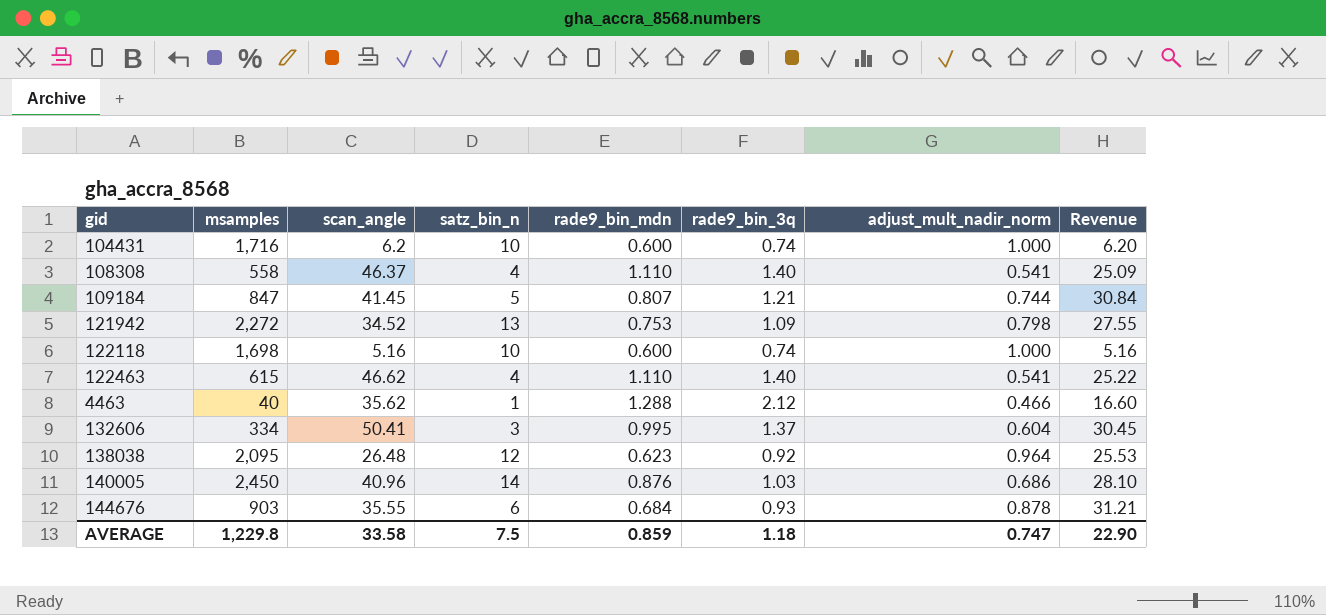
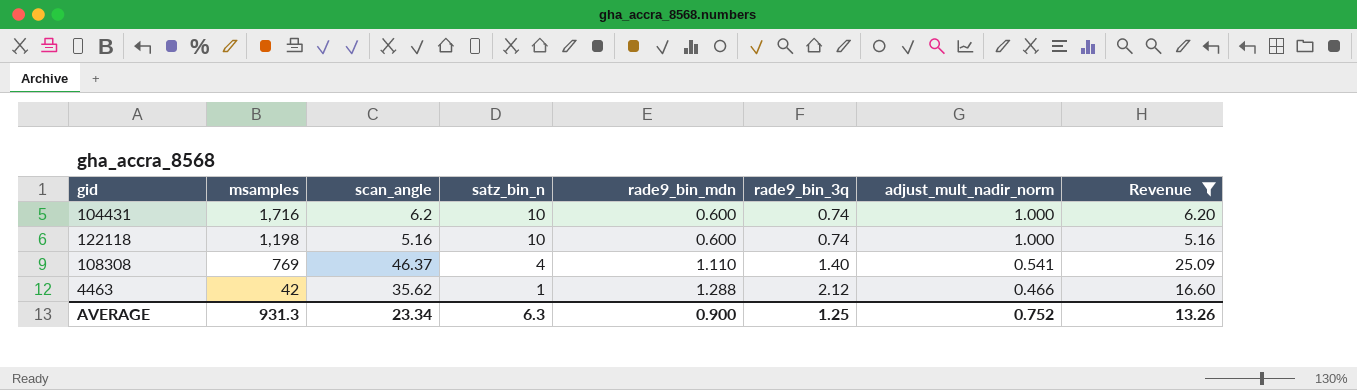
filter: none -> Revenue <= 25.09
row order: none -> msamples descending
122118 | msamples: 1,698 -> 1,198
108308 | msamples: 558 -> 769
4463 | msamples: 40 -> 42
AVERAGE | msamples: 1,229.8 -> 931.3
AVERAGE | scan_angle: 33.58 -> 23.34
AVERAGE | satz_bin_n: 7.5 -> 6.3
AVERAGE | rade9_bin_mdn: 0.859 -> 0.900
AVERAGE | rade9_bin_3q: 1.18 -> 1.25
AVERAGE | adjust_mult_nadir_norm: 0.747 -> 0.752
AVERAGE | Revenue: 22.90 -> 13.26

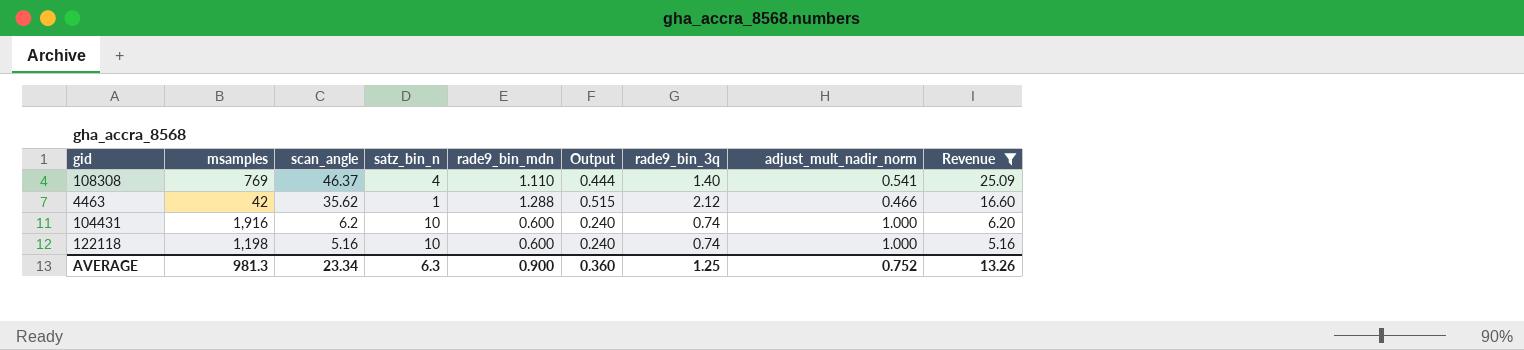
row order: msamples descending -> scan_angle descending
column Output | formula: none -> [rade9_bin_mdn] * 0.4
104431 | msamples: 1,716 -> 1,916
AVERAGE | msamples: 931.3 -> 981.3

